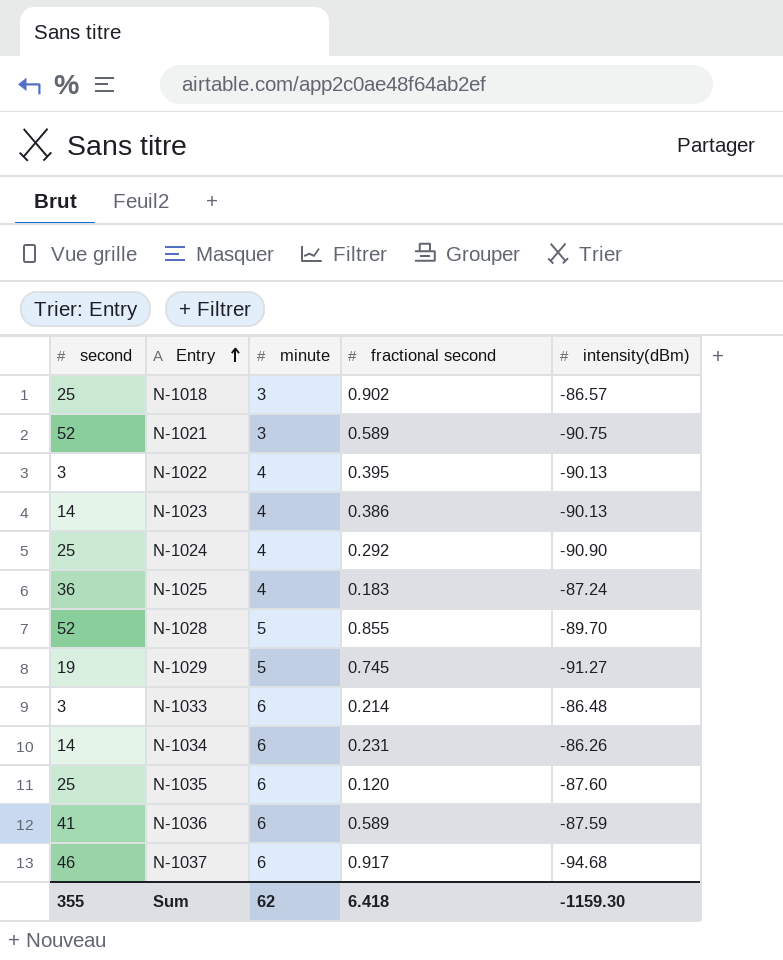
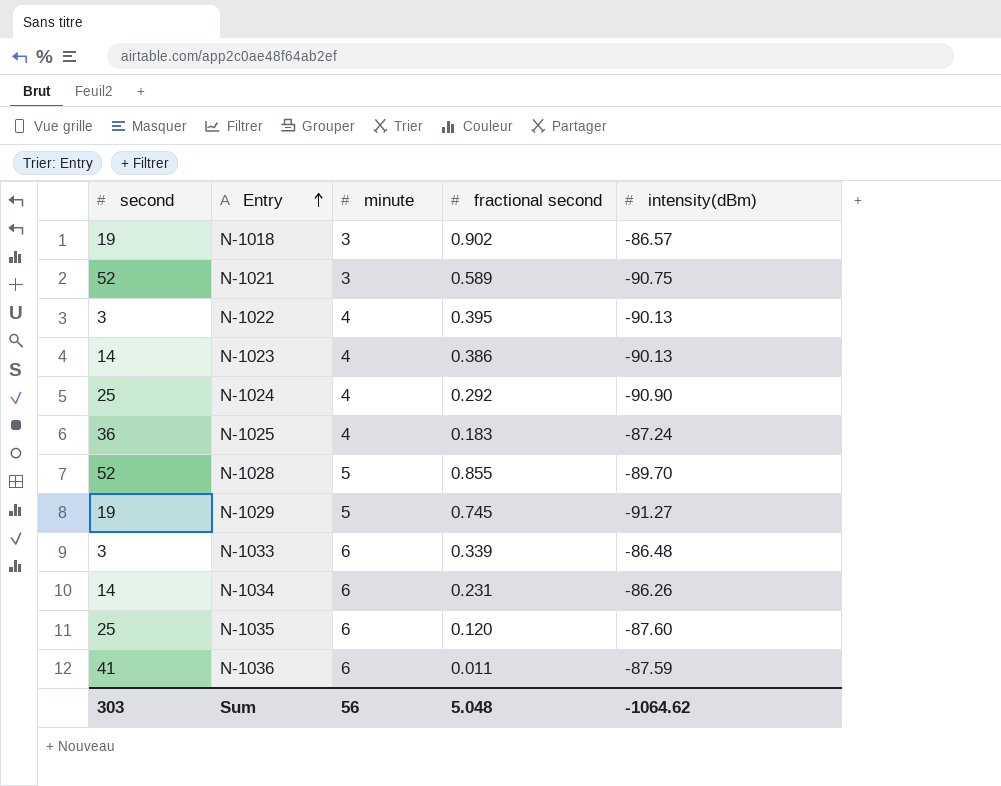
row N-1037: 46 | 6 | 0.917 | -94.68 -> none
N-1018 | second: 25 -> 19
N-1033 | fractional second: 0.214 -> 0.339
N-1036 | fractional second: 0.589 -> 0.011
Sum | second: 355 -> 303
Sum | minute: 62 -> 56
Sum | fractional second: 6.418 -> 5.048
Sum | intensity(dBm): -1159.30 -> -1064.62

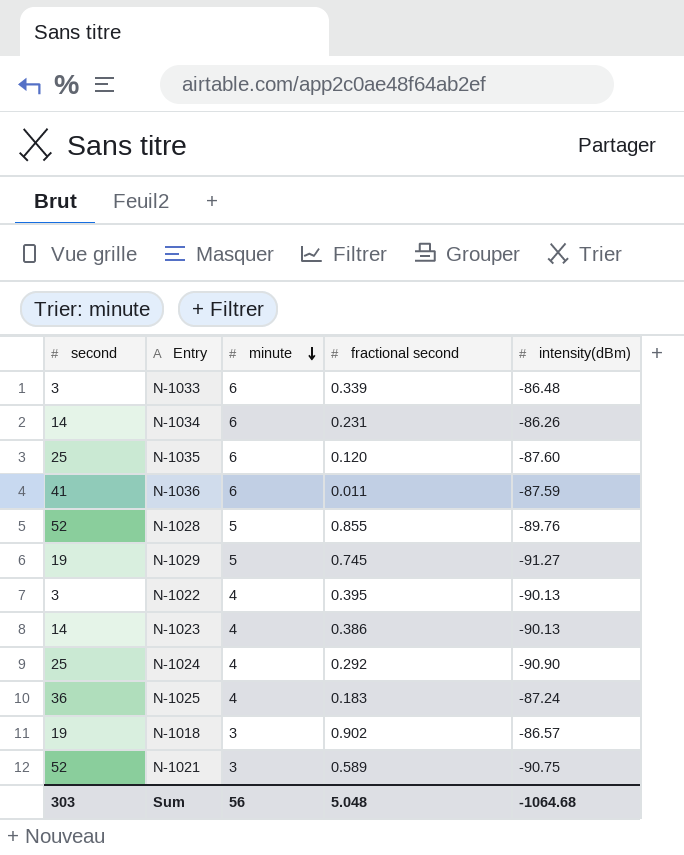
row order: Entry ascending -> minute descending
N-1028 | intensity(dBm): -89.70 -> -89.76
Sum | intensity(dBm): -1064.62 -> -1064.68

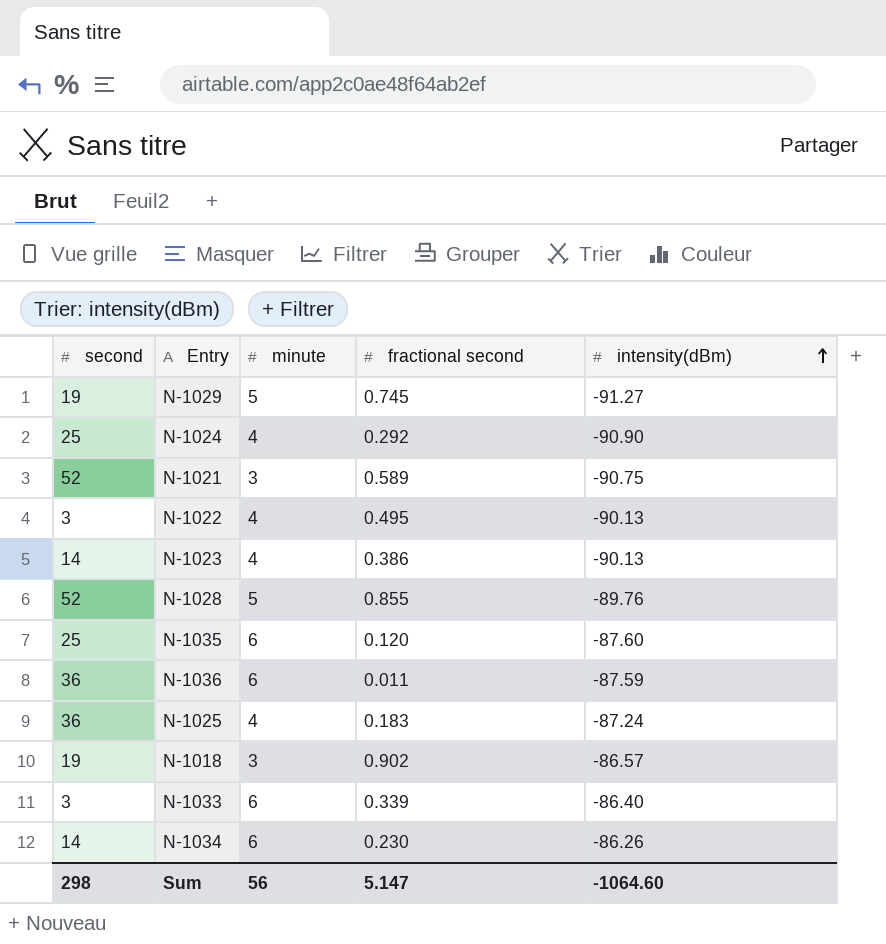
row order: minute descending -> intensity(dBm) ascending
N-1022 | fractional second: 0.395 -> 0.495
N-1036 | second: 41 -> 36
N-1033 | intensity(dBm): -86.48 -> -86.40
N-1034 | fractional second: 0.231 -> 0.230
Sum | second: 303 -> 298
Sum | fractional second: 5.048 -> 5.147
Sum | intensity(dBm): -1064.68 -> -1064.60

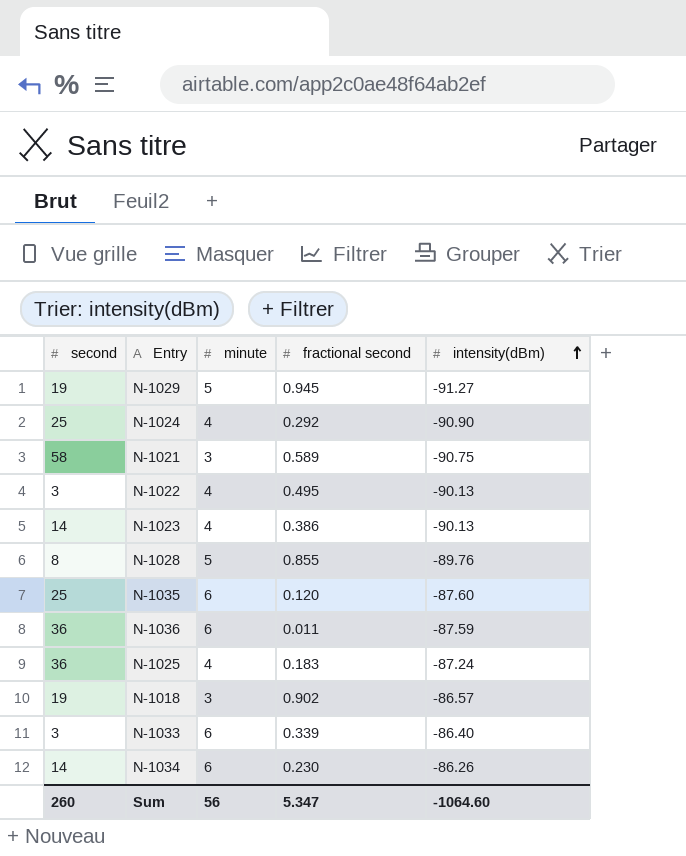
N-1029 | fractional second: 0.745 -> 0.945
N-1021 | second: 52 -> 58
N-1028 | second: 52 -> 8
Sum | second: 298 -> 260
Sum | fractional second: 5.147 -> 5.347

